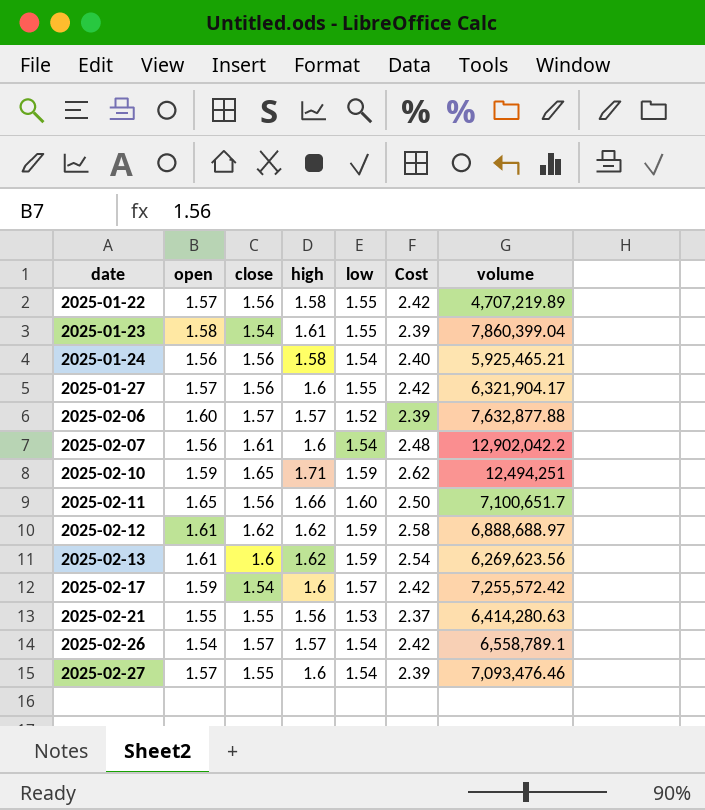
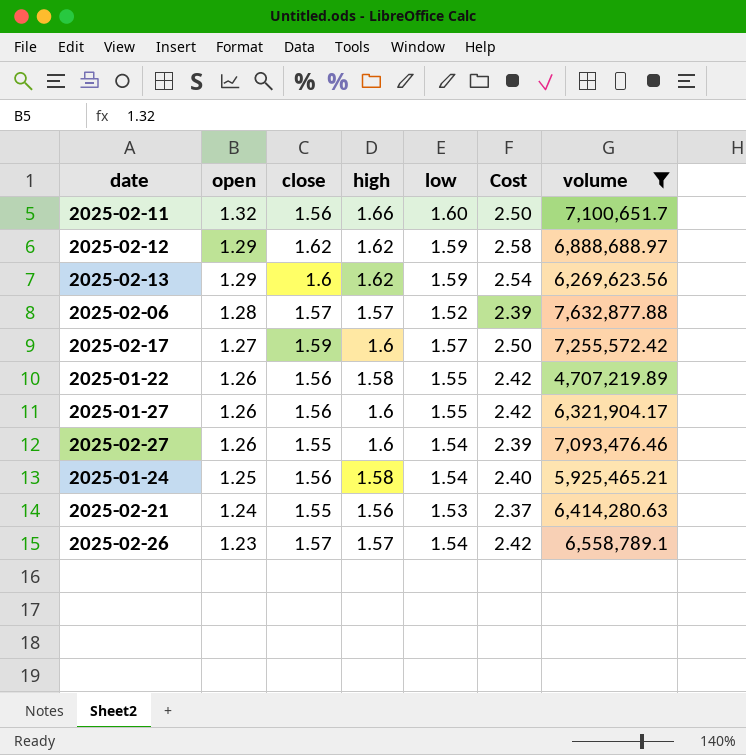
filter: none -> volume <= 7,632,877.88
row order: date ascending -> open descending
2025-02-11 | open: 1.65 -> 1.32
2025-02-12 | open: 1.61 -> 1.29
2025-02-13 | open: 1.61 -> 1.29
2025-02-06 | open: 1.60 -> 1.28
2025-02-17 | open: 1.59 -> 1.27
2025-02-17 | close: 1.54 -> 1.59
2025-02-17 | Cost: 2.42 -> 2.50
2025-01-22 | open: 1.57 -> 1.26
2025-01-27 | open: 1.57 -> 1.26
2025-02-27 | open: 1.57 -> 1.26
2025-01-24 | open: 1.56 -> 1.25
2025-02-21 | open: 1.55 -> 1.24
2025-02-26 | open: 1.54 -> 1.23

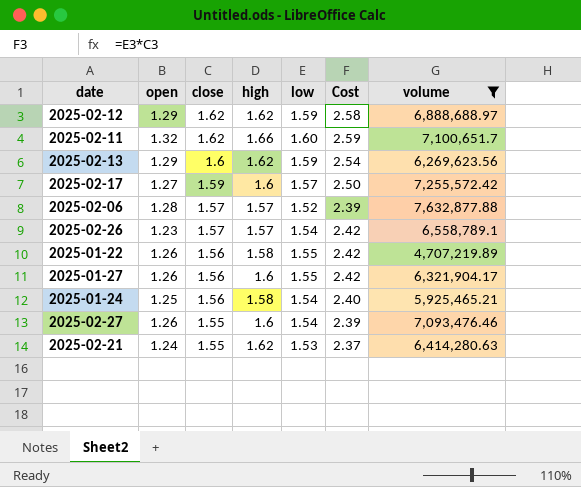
row order: open descending -> close descending
2025-02-11 | close: 1.56 -> 1.62
2025-02-11 | Cost: 2.50 -> 2.59
2025-02-21 | high: 1.56 -> 1.62

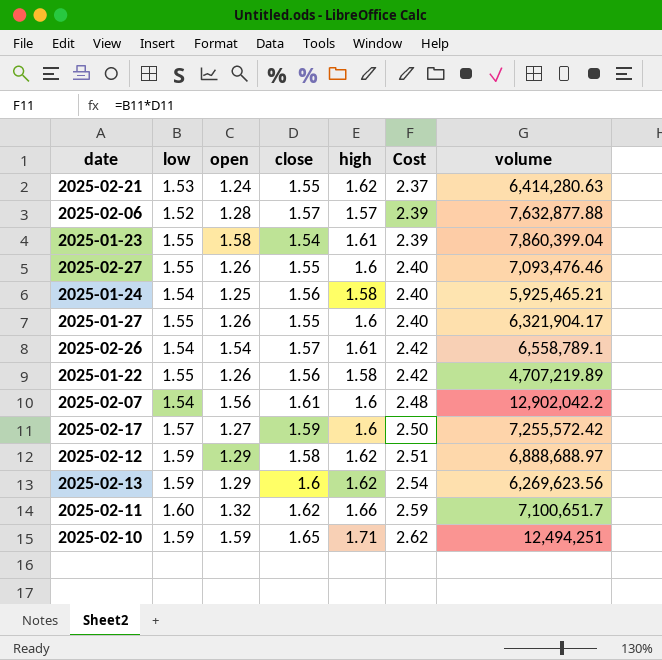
filter: volume <= 7,632,877.88 -> none
row order: close descending -> Cost ascending
column low | position: 5 -> 2
2025-02-27 | low: 1.54 -> 1.55
2025-02-27 | Cost: 2.39 -> 2.40
2025-01-27 | close: 1.56 -> 1.55
2025-01-27 | Cost: 2.42 -> 2.40
2025-02-26 | open: 1.23 -> 1.54
2025-02-26 | high: 1.57 -> 1.61
2025-02-12 | close: 1.62 -> 1.58
2025-02-12 | Cost: 2.58 -> 2.51

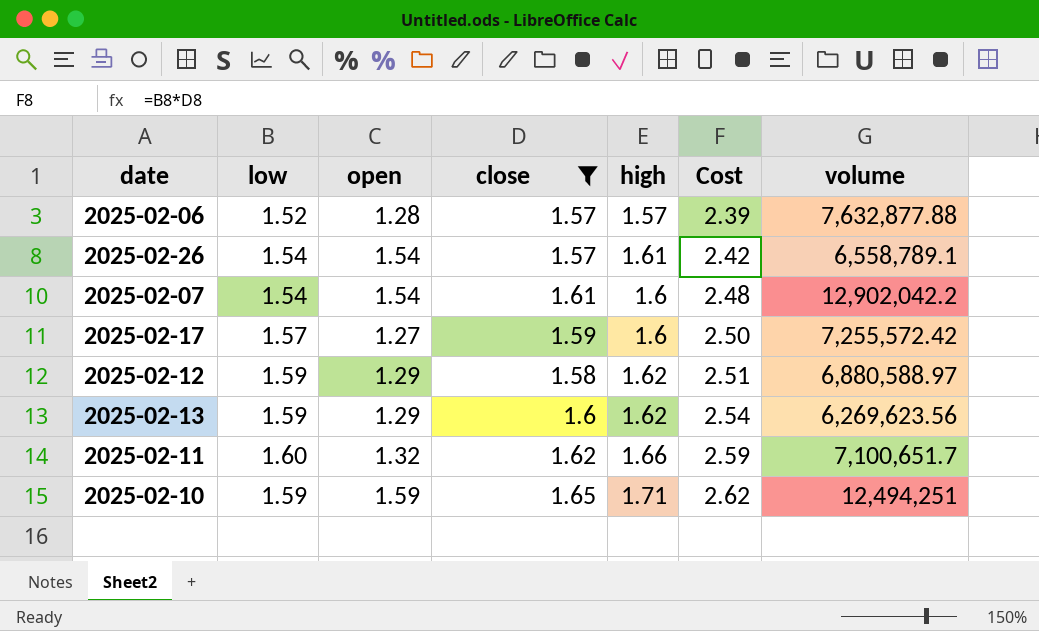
filter: none -> close >= 1.57
2025-02-07 | open: 1.56 -> 1.54
2025-02-12 | volume: 6,888,688.97 -> 6,880,588.97

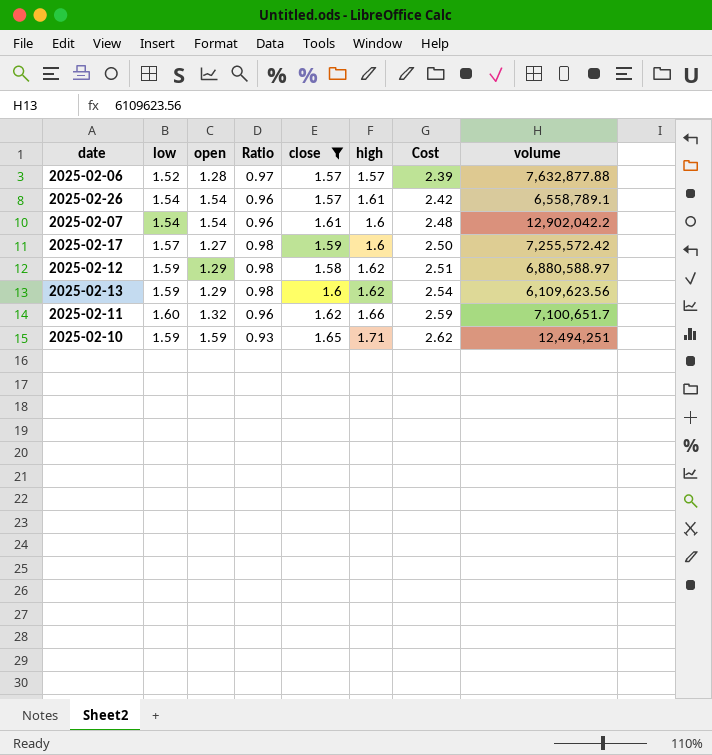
column Ratio | formula: none -> [low] / [high]
2025-02-13 | volume: 6,269,623.56 -> 6,109,623.56

